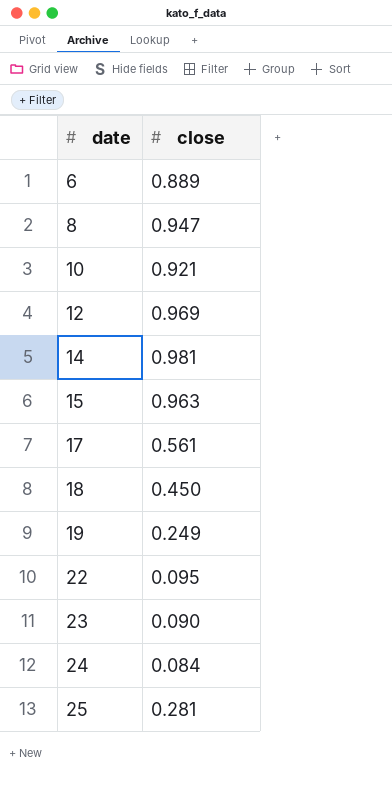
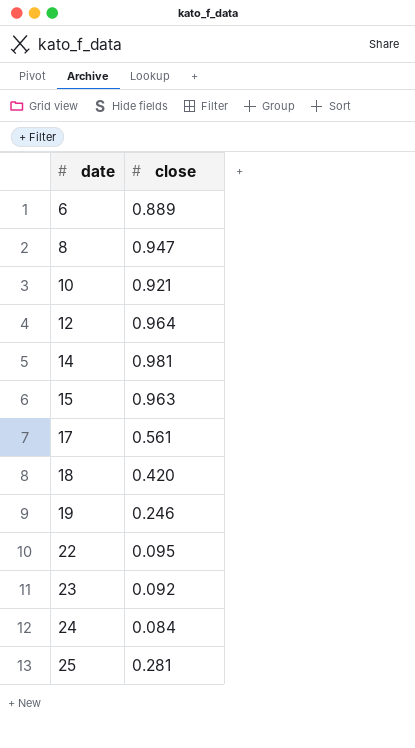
12 | close: 0.969 -> 0.964
18 | close: 0.450 -> 0.420
19 | close: 0.249 -> 0.246
23 | close: 0.090 -> 0.092

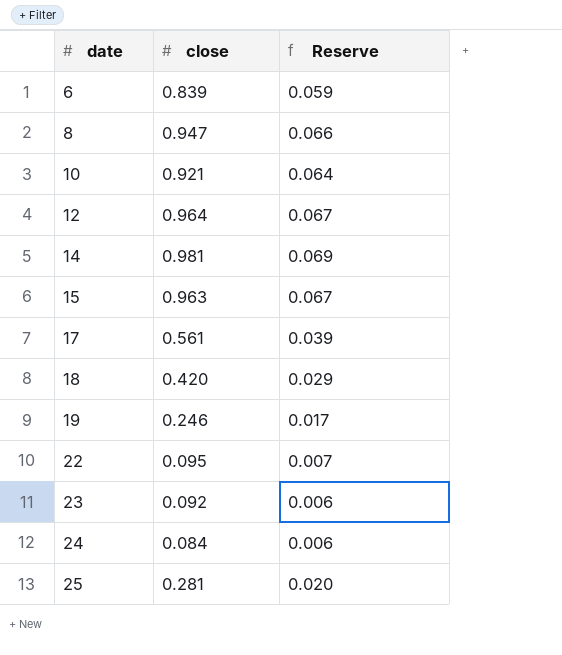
column Reserve | formula: none -> [close] * 0.07
6 | close: 0.889 -> 0.839

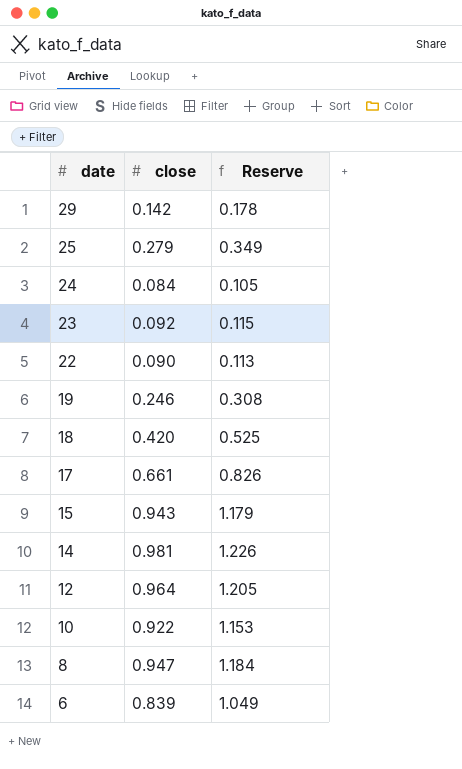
row order: date ascending -> date descending
column Reserve | formula: [close] * 0.07 -> [close] * 1.25
row 29: none -> 0.142 | 0.178
25 | close: 0.281 -> 0.279
22 | close: 0.095 -> 0.090
17 | close: 0.561 -> 0.661
15 | close: 0.963 -> 0.943
10 | close: 0.921 -> 0.922

